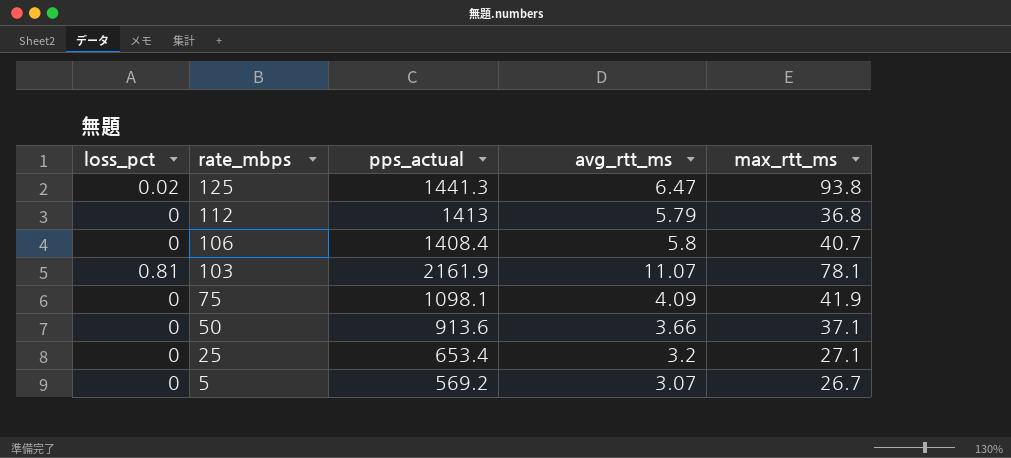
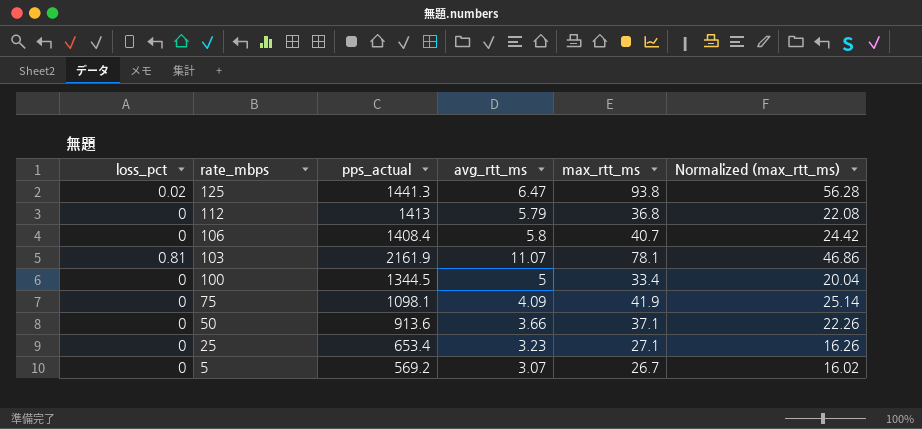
column Normalized (max_rtt_ms) | formula: none -> [max_rtt_ms] * 0.6
row 100: none -> 0 | 1344.5 | 5 | 33.4 | 20.04
25 | avg_rtt_ms: 3.2 -> 3.23

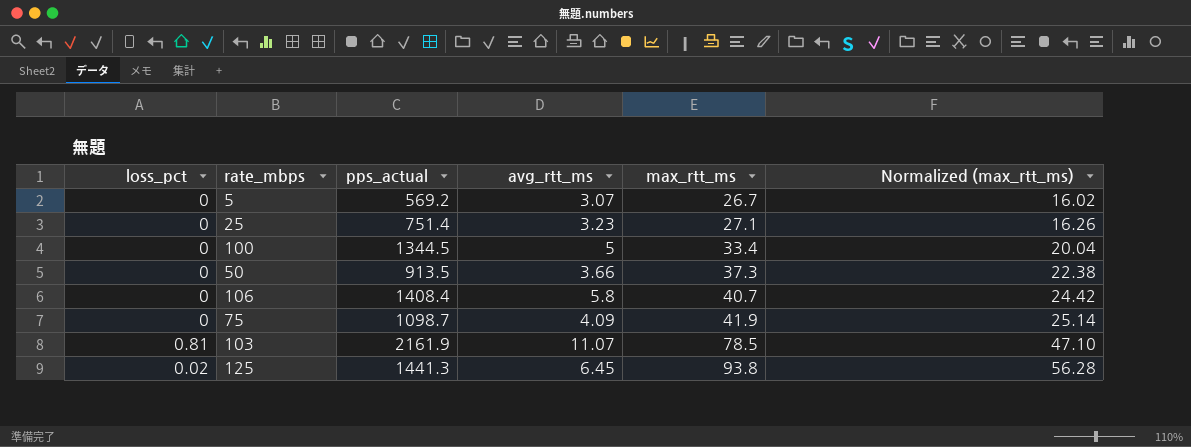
row order: rate_mbps descending -> max_rtt_ms ascending
row 112: 0 | 1413 | 5.79 | 36.8 | 22.08 -> none
25 | pps_actual: 653.4 -> 751.4
50 | pps_actual: 913.6 -> 913.5
50 | max_rtt_ms: 37.1 -> 37.3
50 | Normalized (max_rtt_ms): 22.26 -> 22.38
75 | pps_actual: 1098.1 -> 1098.7
103 | max_rtt_ms: 78.1 -> 78.5
103 | Normalized (max_rtt_ms): 46.86 -> 47.10
125 | avg_rtt_ms: 6.47 -> 6.45

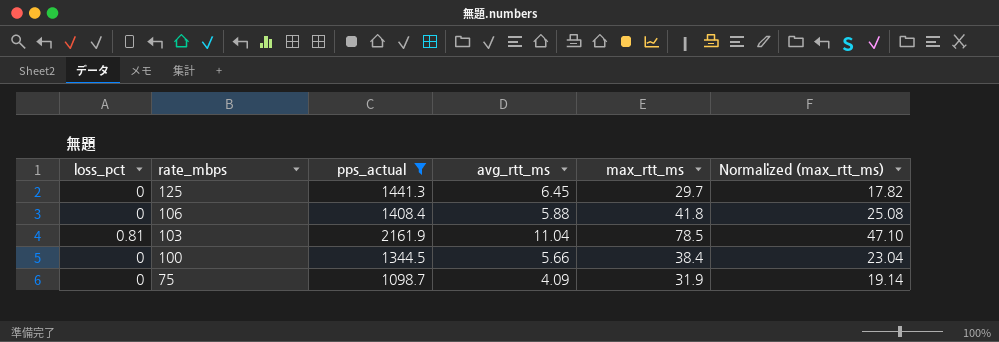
filter: none -> pps_actual >= 1098.7
row order: max_rtt_ms ascending -> rate_mbps descending
125 | loss_pct: 0.02 -> 0
125 | max_rtt_ms: 93.8 -> 29.7
125 | Normalized (max_rtt_ms): 56.28 -> 17.82
106 | avg_rtt_ms: 5.8 -> 5.88
106 | max_rtt_ms: 40.7 -> 41.8
106 | Normalized (max_rtt_ms): 24.42 -> 25.08
103 | avg_rtt_ms: 11.07 -> 11.04
100 | avg_rtt_ms: 5 -> 5.66
100 | max_rtt_ms: 33.4 -> 38.4
100 | Normalized (max_rtt_ms): 20.04 -> 23.04
75 | max_rtt_ms: 41.9 -> 31.9
75 | Normalized (max_rtt_ms): 25.14 -> 19.14

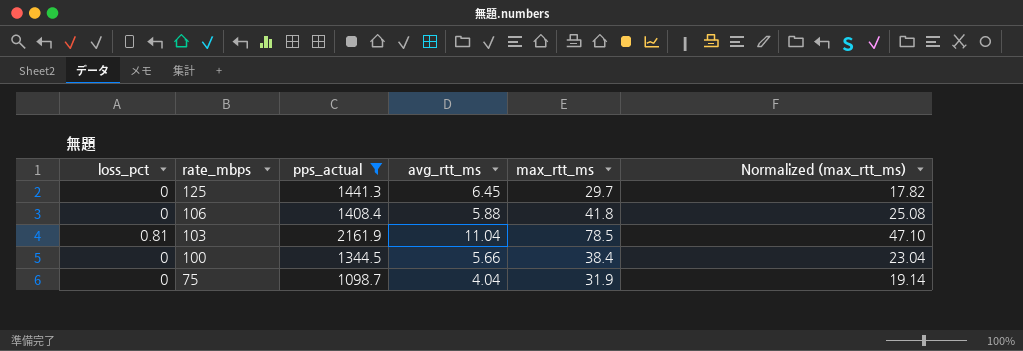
75 | avg_rtt_ms: 4.09 -> 4.04

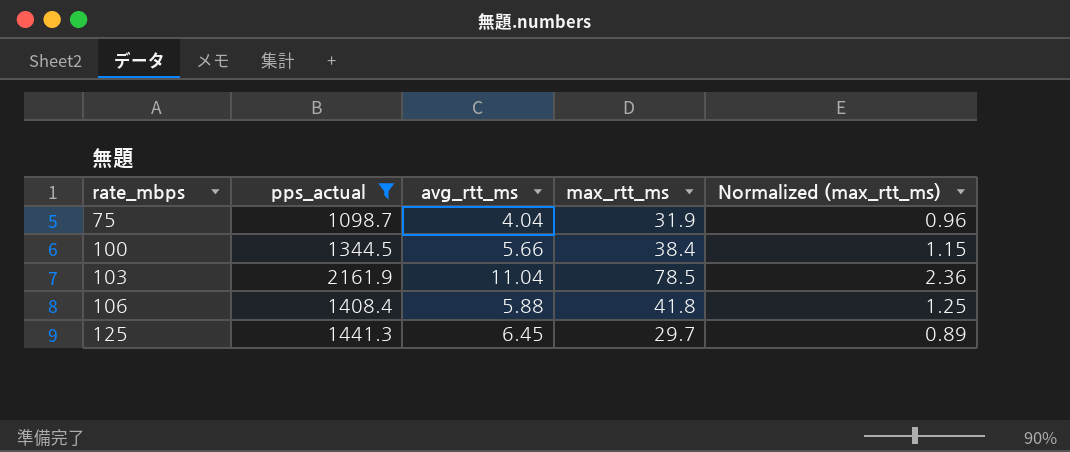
row order: rate_mbps descending -> rate_mbps ascending
column loss_pct | position: 1 -> none
column Normalized (max_rtt_ms) | formula: [max_rtt_ms] * 0.6 -> [max_rtt_ms] * 0.03

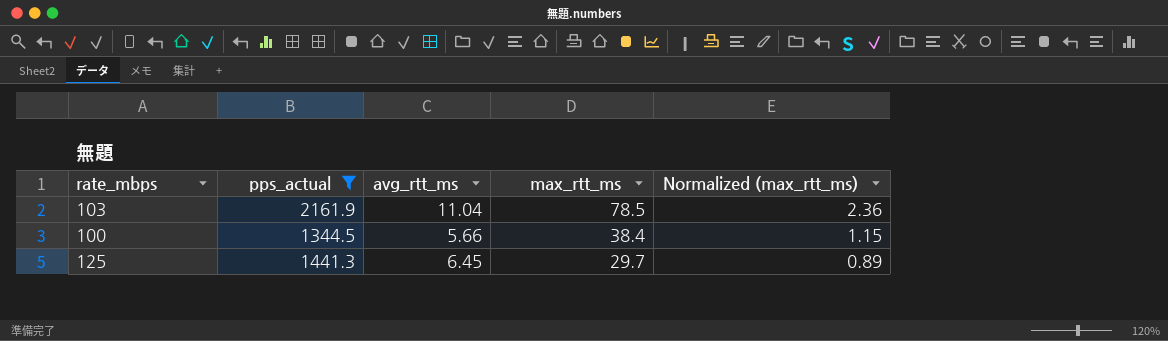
row order: rate_mbps ascending -> max_rtt_ms descending
row 75: 1098.7 | 4.04 | 31.9 | 0.96 -> none
row 106: 1408.4 | 5.88 | 41.8 | 1.25 -> none

